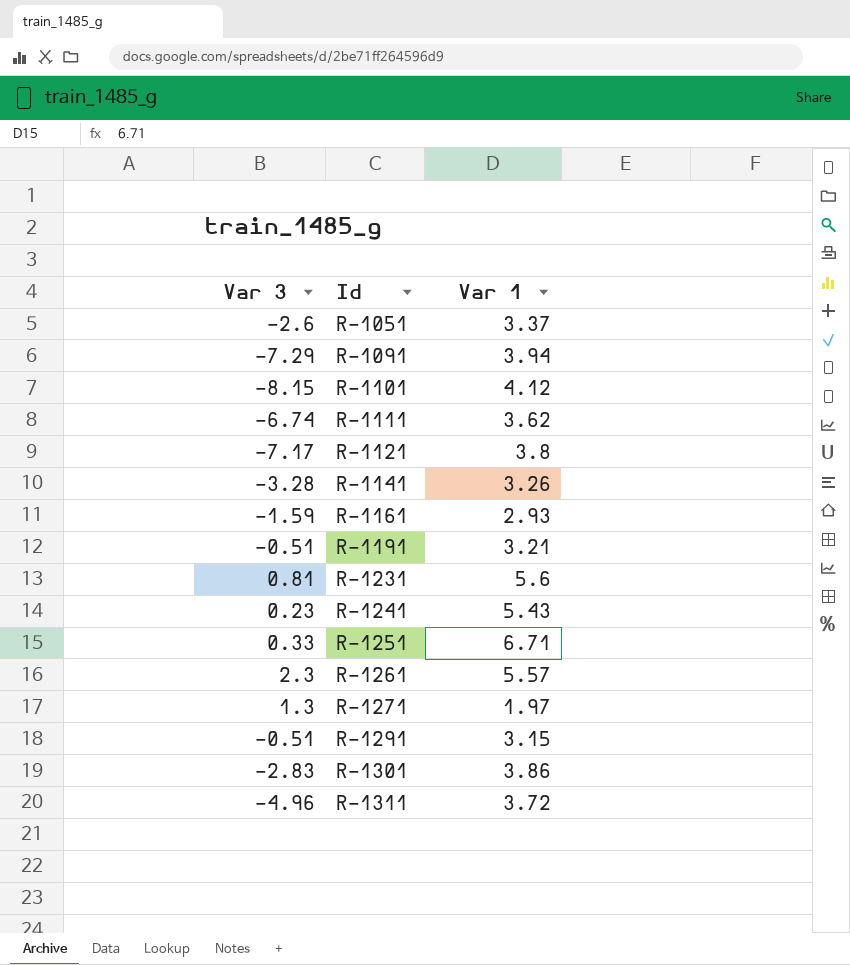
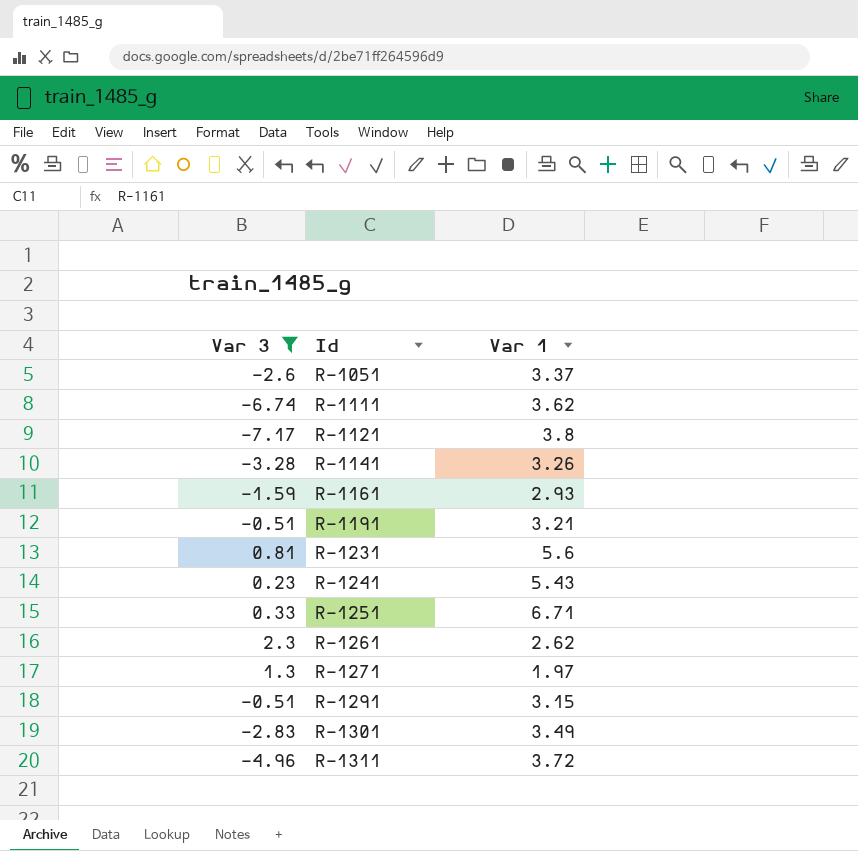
filter: none -> Var 3 >= -7.17
R-1261 | Var 1: 5.57 -> 2.62
R-1301 | Var 1: 3.86 -> 3.49

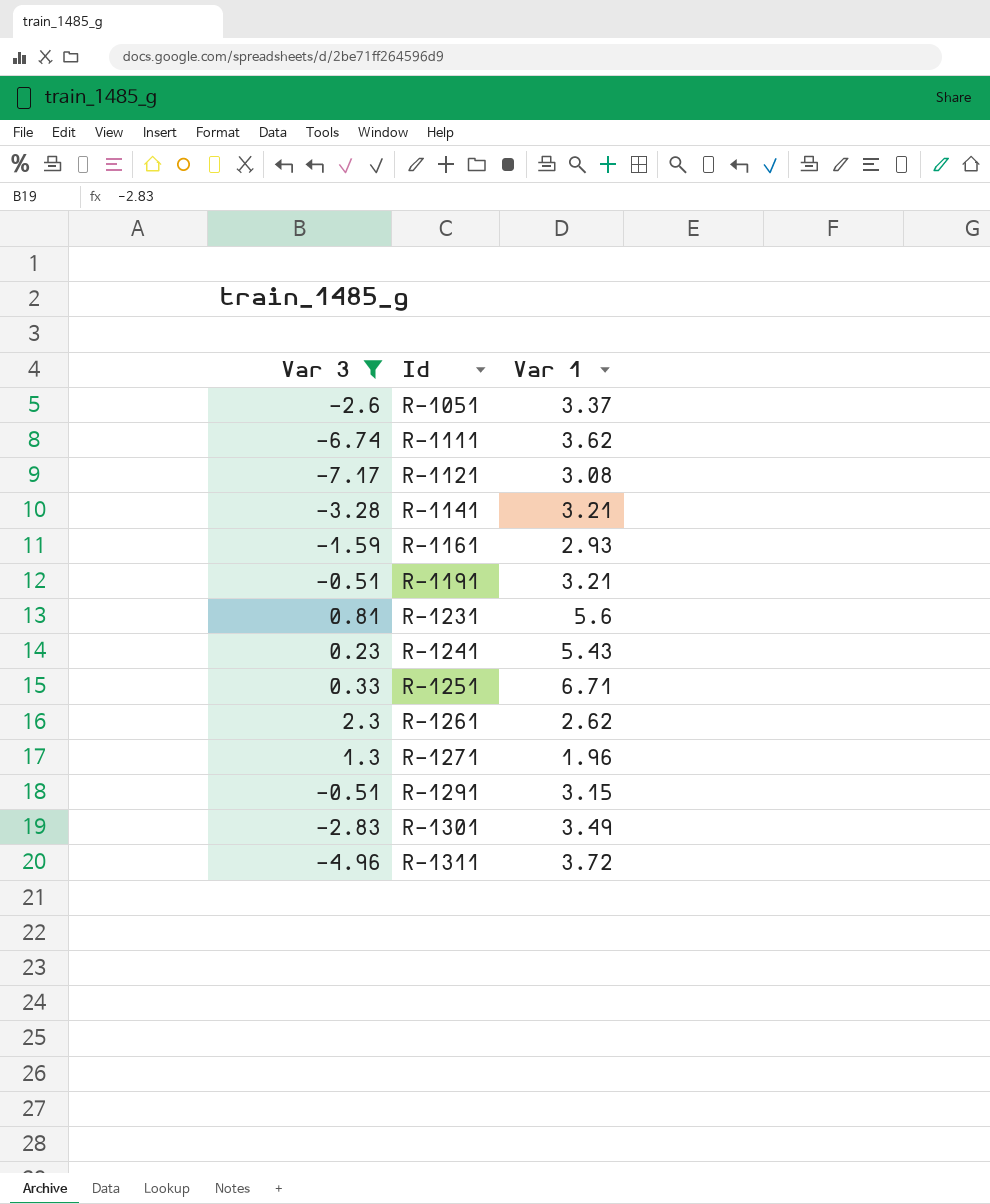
R-1121 | Var 1: 3.8 -> 3.08
R-1141 | Var 1: 3.26 -> 3.21
R-1271 | Var 1: 1.97 -> 1.96

